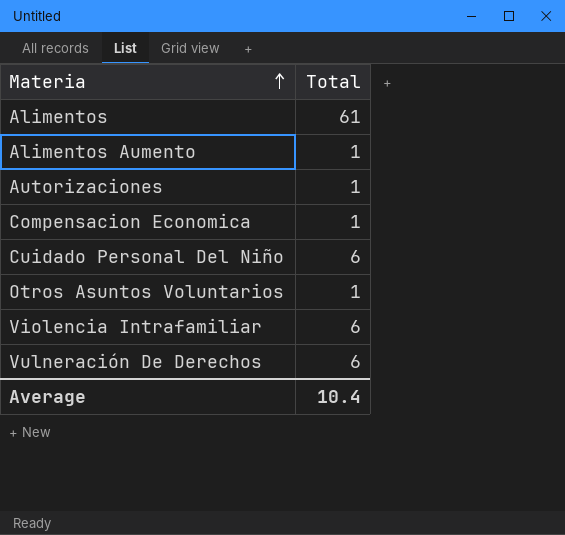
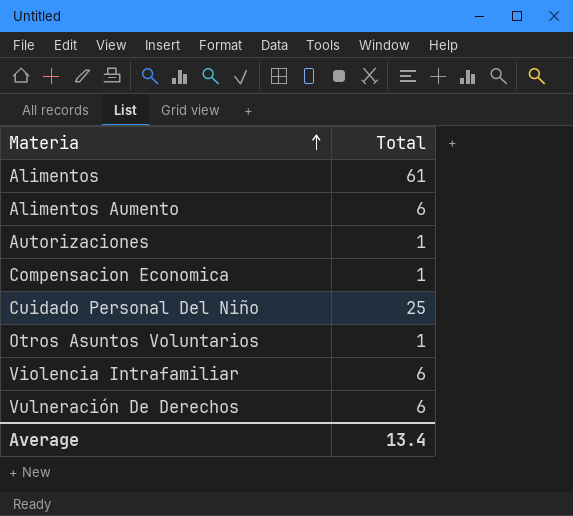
Alimentos Aumento | Total: 1 -> 6
Cuidado Personal Del Niño | Total: 6 -> 25
Average | Total: 10.4 -> 13.4

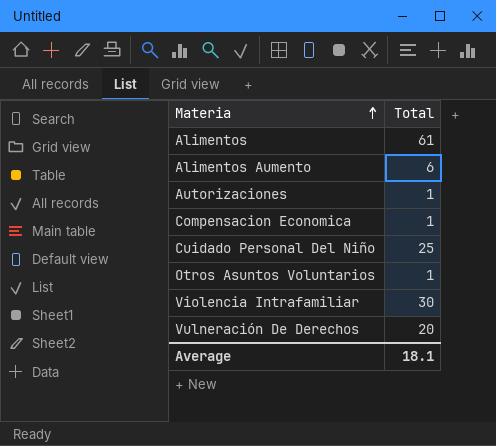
Violencia Intrafamiliar | Total: 6 -> 30
Vulneración De Derechos | Total: 6 -> 20
Average | Total: 13.4 -> 18.1

